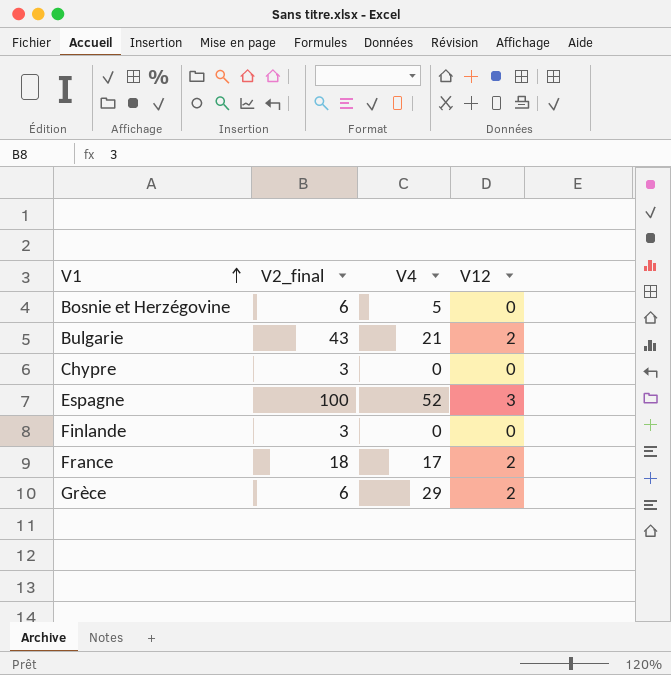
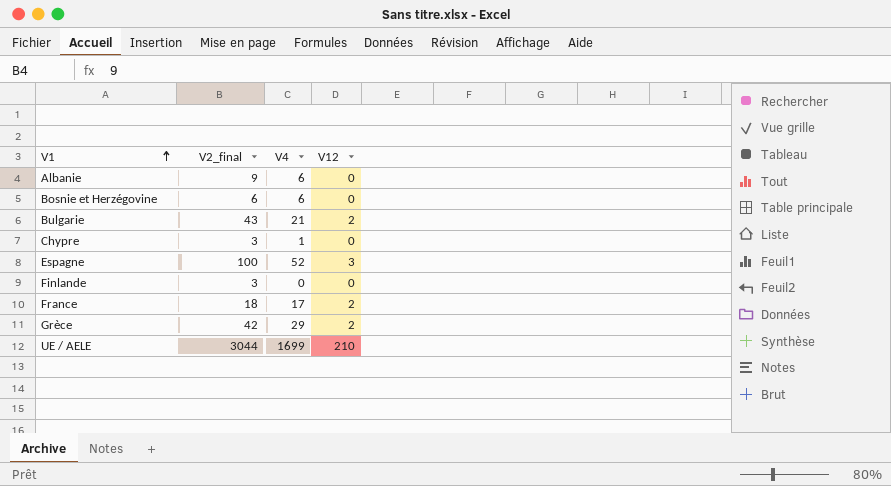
row Albanie: none -> 9 | 6 | 0
Bosnie et Herzégovine | V4: 5 -> 6
Chypre | V4: 0 -> 1
Grèce | V2_final: 6 -> 42
row UE / AELE: none -> 3044 | 1699 | 210

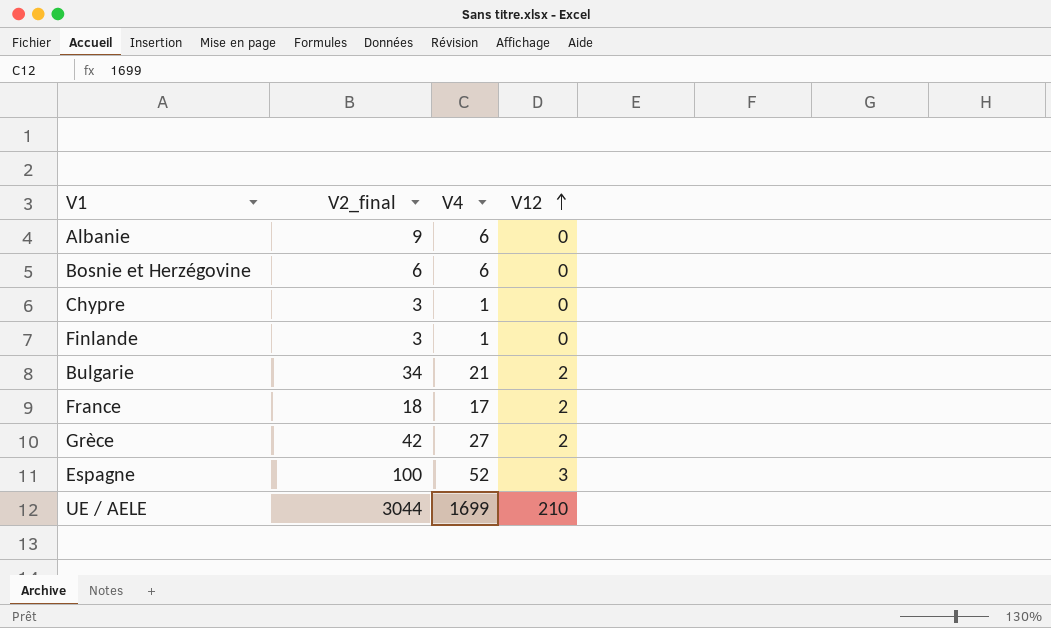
row order: V1 ascending -> V12 ascending
Finlande | V4: 0 -> 1
Bulgarie | V2_final: 43 -> 34
Grèce | V4: 29 -> 27

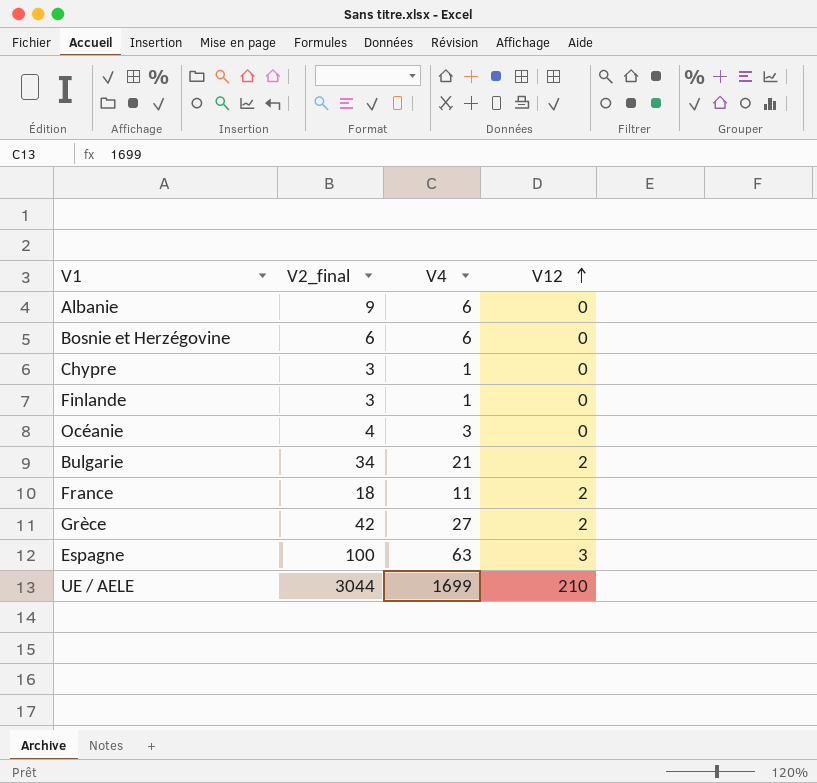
row Océanie: none -> 4 | 3 | 0
France | V4: 17 -> 11
Espagne | V4: 52 -> 63

